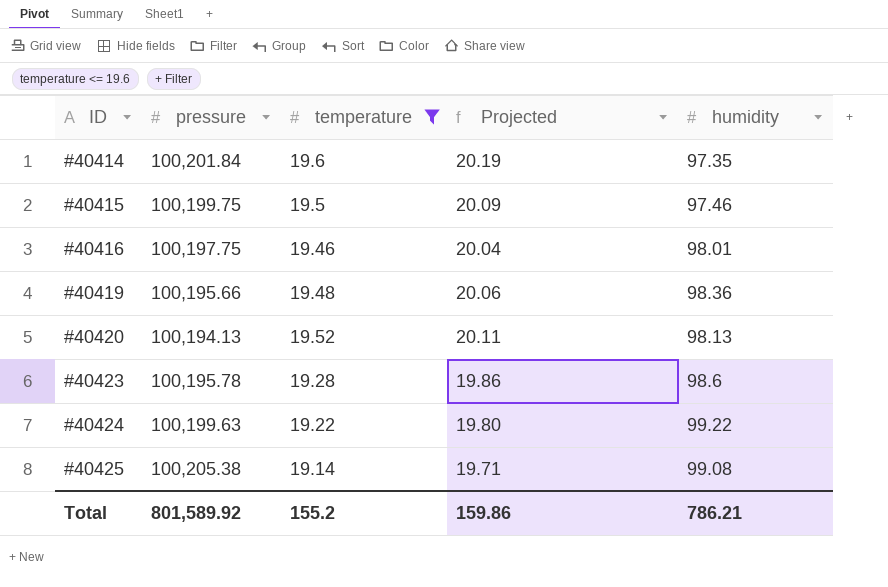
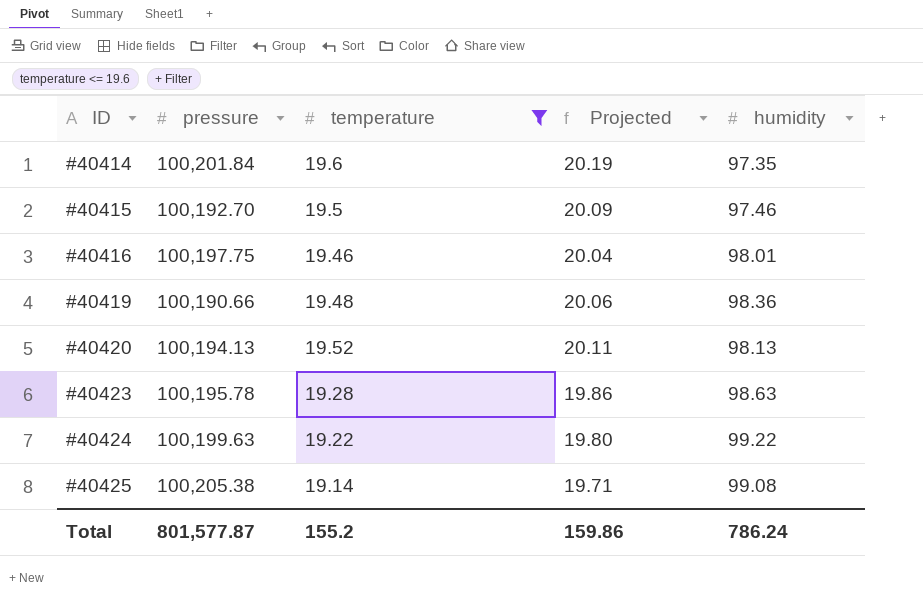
#40415 | pressure: 100,199.75 -> 100,192.70
#40419 | pressure: 100,195.66 -> 100,190.66
#40423 | humidity: 98.6 -> 98.63
Total | pressure: 801,589.92 -> 801,577.87
Total | humidity: 786.21 -> 786.24

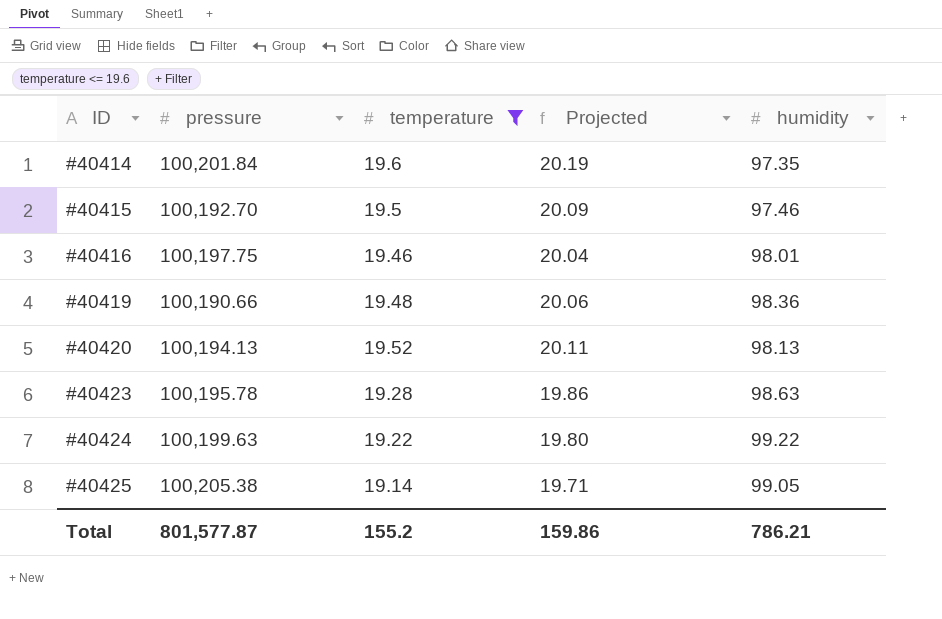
#40425 | humidity: 99.08 -> 99.05
Total | humidity: 786.24 -> 786.21

